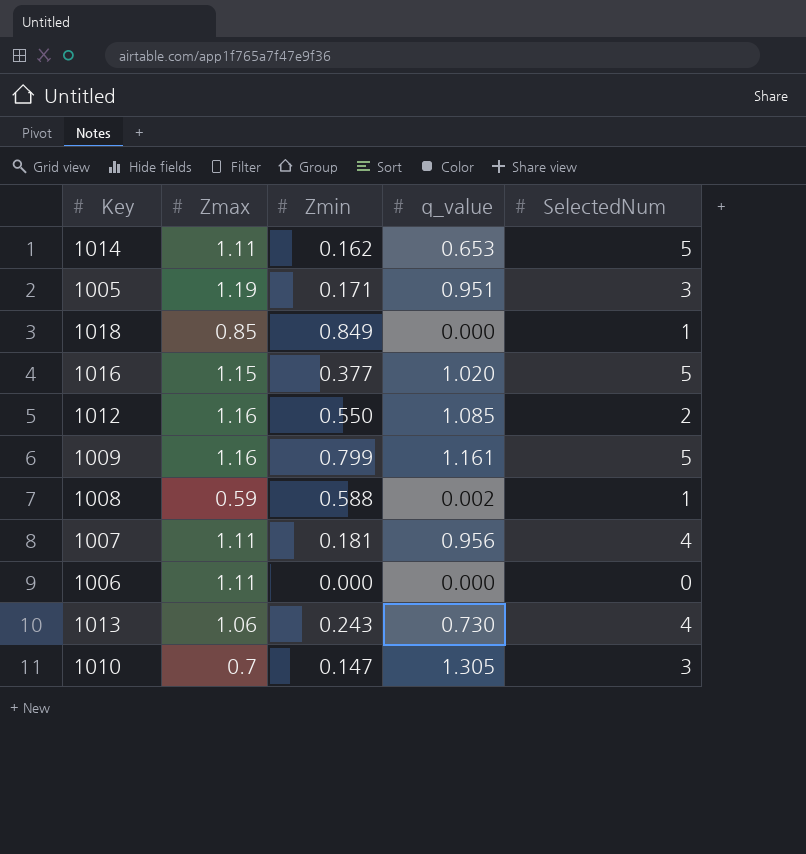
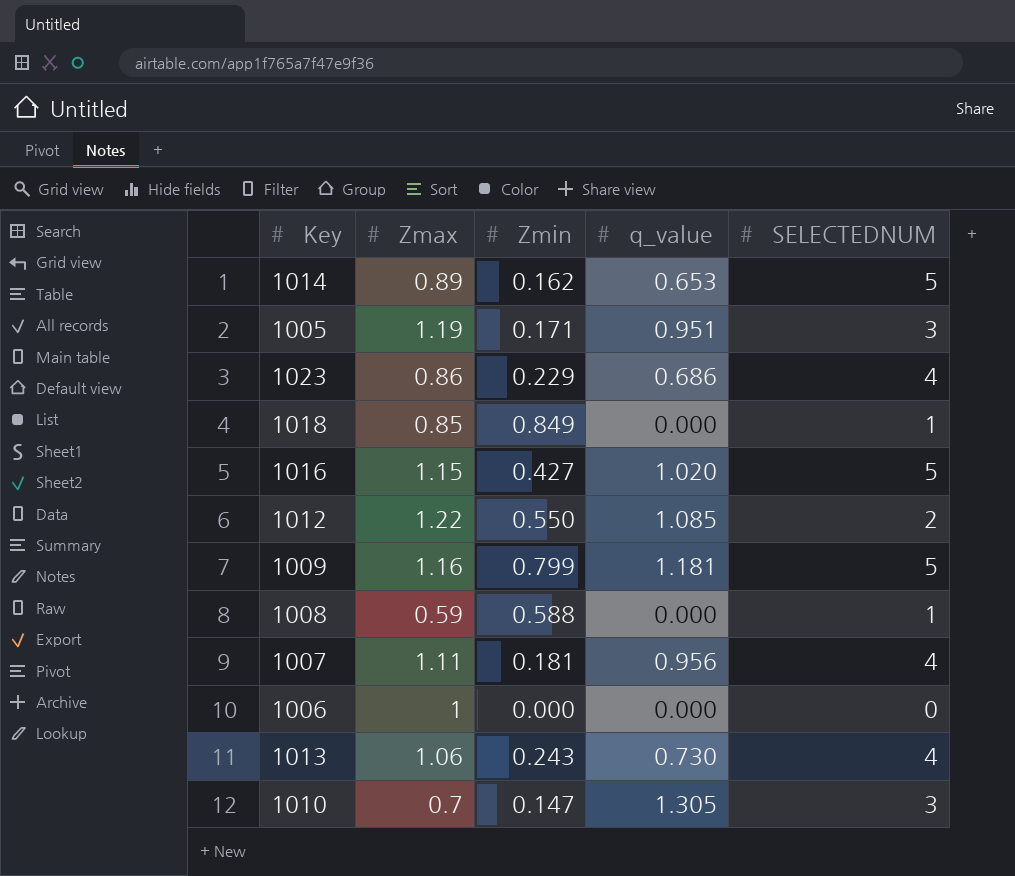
column name: SelectedNum -> SELECTEDNUM
1014 | Zmax: 1.11 -> 0.89
row 1023: none -> 0.86 | 0.229 | 0.686 | 4
1016 | Zmin: 0.377 -> 0.427
1012 | Zmax: 1.16 -> 1.22
1009 | q_value: 1.161 -> 1.181
1008 | q_value: 0.002 -> 0.000
1006 | Zmax: 1.11 -> 1

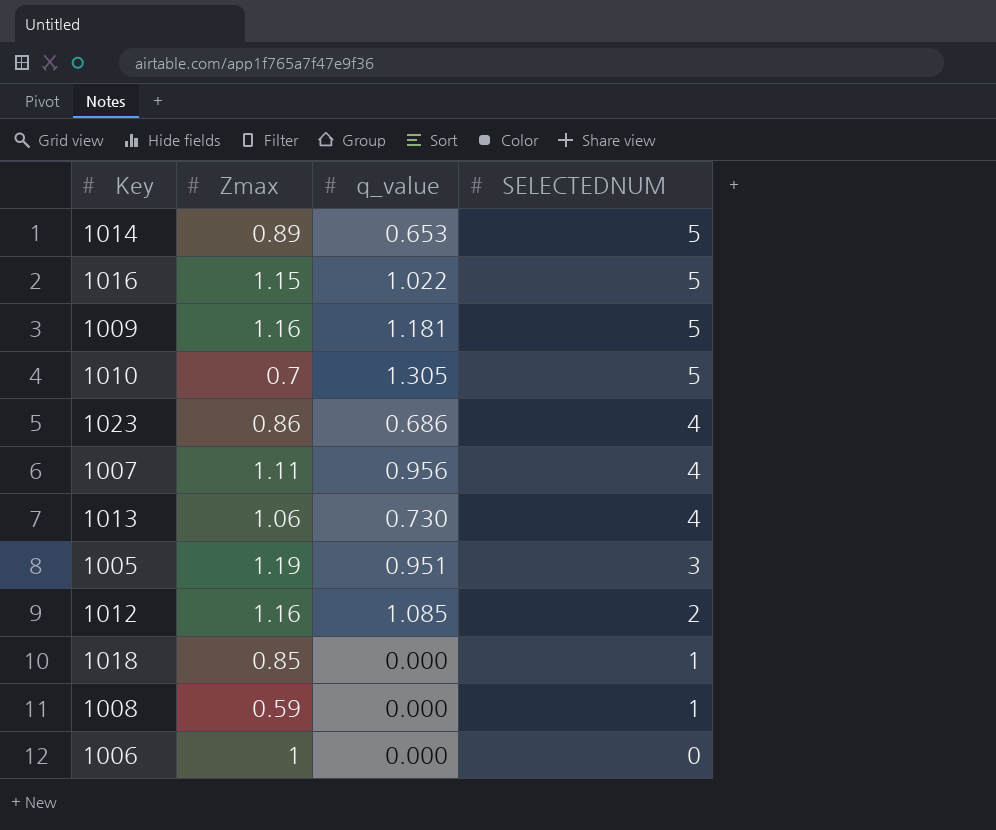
row order: none -> SELECTEDNUM descending
column Zmin | position: 3 -> none
1016 | q_value: 1.020 -> 1.022
1010 | SELECTEDNUM: 3 -> 5
1012 | Zmax: 1.22 -> 1.16

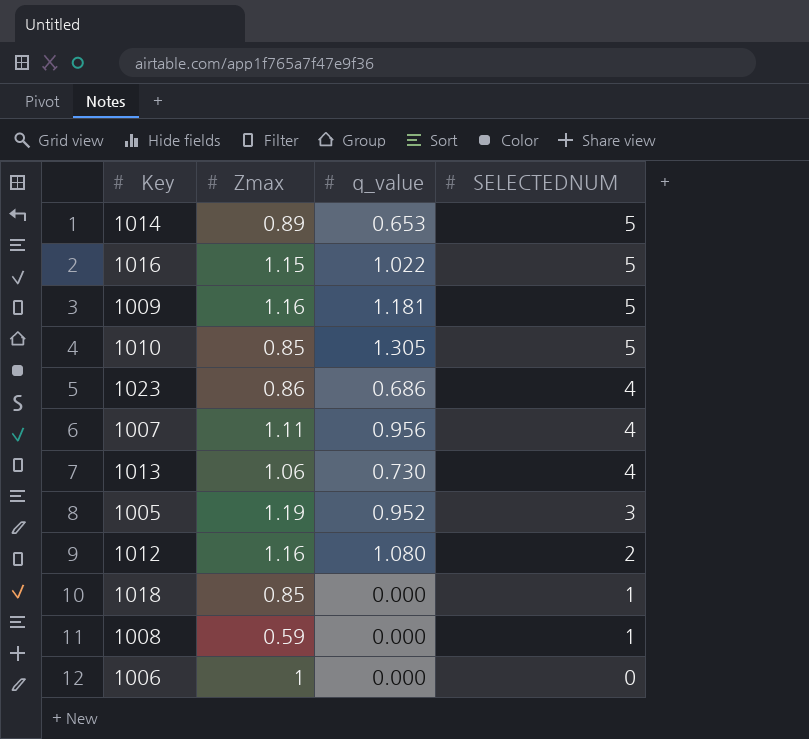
1010 | Zmax: 0.7 -> 0.85
1005 | q_value: 0.951 -> 0.952
1012 | q_value: 1.085 -> 1.080

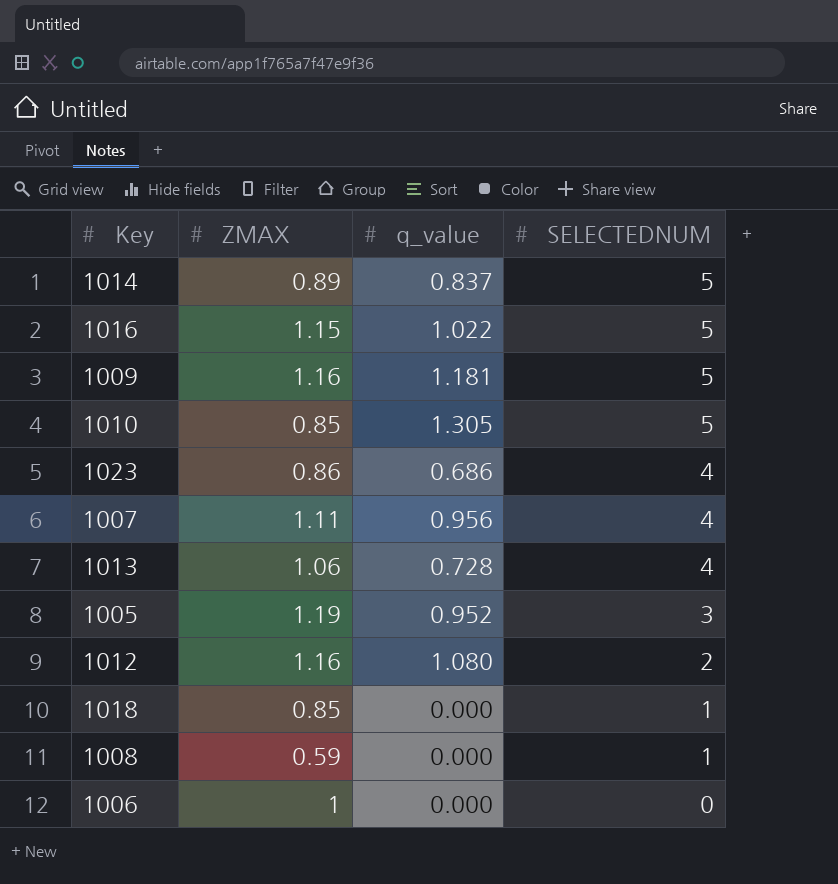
column name: Zmax -> ZMAX
1014 | q_value: 0.653 -> 0.837
1013 | q_value: 0.730 -> 0.728

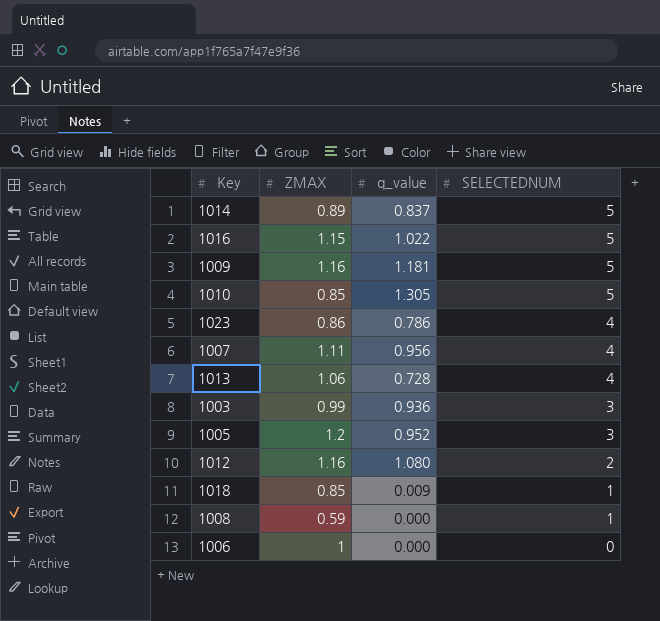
1023 | q_value: 0.686 -> 0.786
row 1003: none -> 0.99 | 0.936 | 3
1005 | ZMAX: 1.19 -> 1.2
1018 | q_value: 0.000 -> 0.009

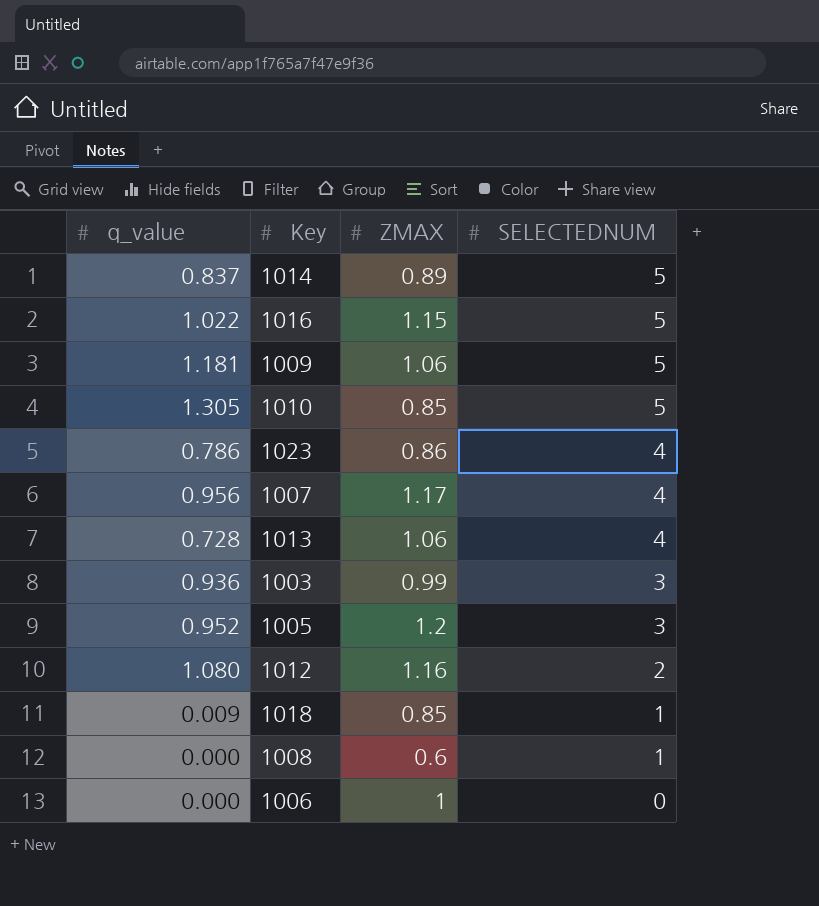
column q_value | position: 3 -> 1
1009 | ZMAX: 1.16 -> 1.06
1007 | ZMAX: 1.11 -> 1.17
1008 | ZMAX: 0.59 -> 0.6

